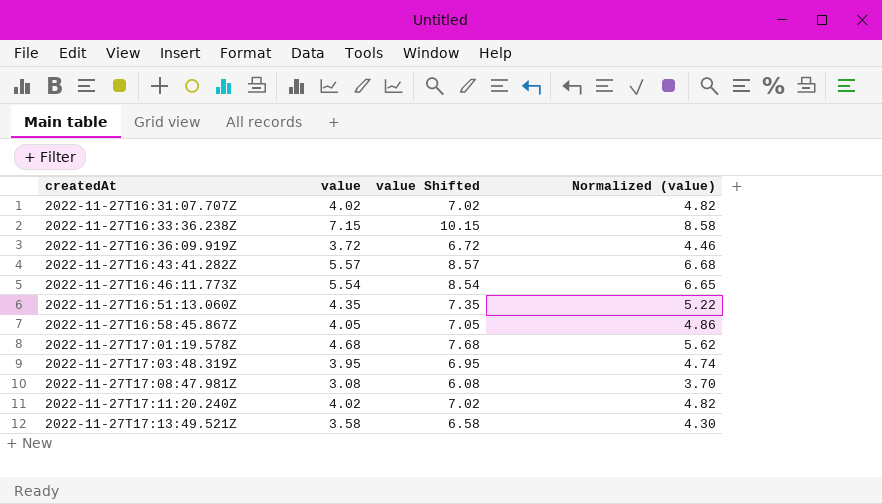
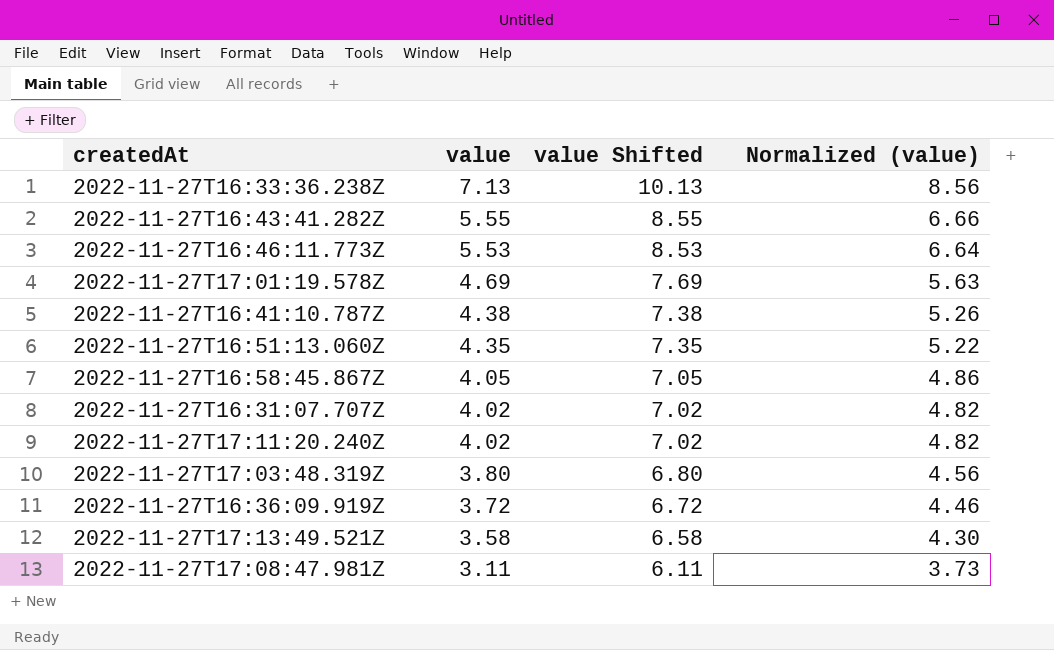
row order: createdAt ascending -> value descending
2022-11-27T16:33:36.238Z | value: 7.15 -> 7.13
2022-11-27T16:33:36.238Z | value Shifted: 10.15 -> 10.13
2022-11-27T16:33:36.238Z | Normalized (value): 8.58 -> 8.56
2022-11-27T16:43:41.282Z | value: 5.57 -> 5.55
2022-11-27T16:43:41.282Z | value Shifted: 8.57 -> 8.55
2022-11-27T16:43:41.282Z | Normalized (value): 6.68 -> 6.66
2022-11-27T16:46:11.773Z | value: 5.54 -> 5.53
2022-11-27T16:46:11.773Z | value Shifted: 8.54 -> 8.53
2022-11-27T16:46:11.773Z | Normalized (value): 6.65 -> 6.64
2022-11-27T17:01:19.578Z | value: 4.68 -> 4.69
2022-11-27T17:01:19.578Z | value Shifted: 7.68 -> 7.69
2022-11-27T17:01:19.578Z | Normalized (value): 5.62 -> 5.63
row 2022-11-27T16:41:10.787Z: none -> 4.38 | 7.38 | 5.26
2022-11-27T17:03:48.319Z | value: 3.95 -> 3.80
2022-11-27T17:03:48.319Z | value Shifted: 6.95 -> 6.80
2022-11-27T17:03:48.319Z | Normalized (value): 4.74 -> 4.56
2022-11-27T17:08:47.981Z | value: 3.08 -> 3.11
2022-11-27T17:08:47.981Z | value Shifted: 6.08 -> 6.11
2022-11-27T17:08:47.981Z | Normalized (value): 3.70 -> 3.73

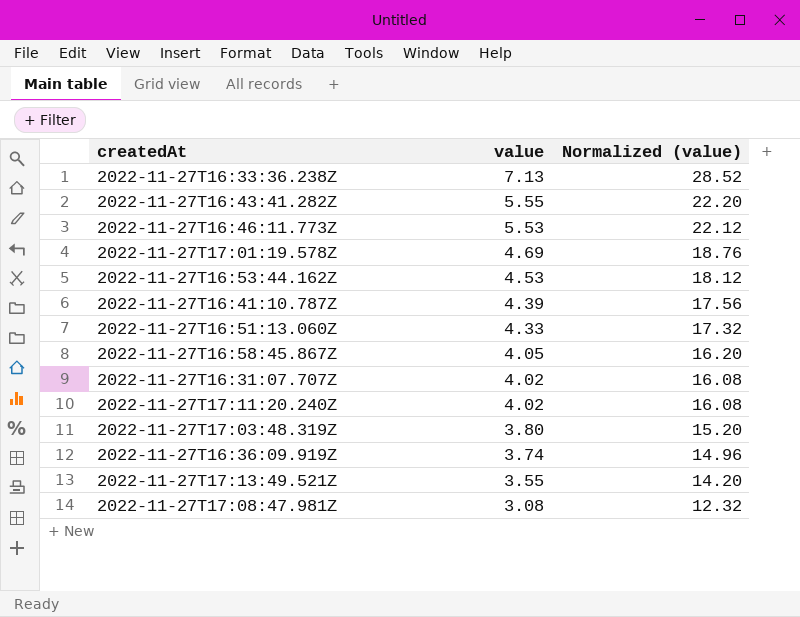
column value Shifted | formula: [value] + 3 -> none
column Normalized (value) | formula: [value] * 1.2 -> [value] * 4
row 2022-11-27T16:53:44.162Z: none -> 4.53 | 18.12
2022-11-27T16:41:10.787Z | value: 4.38 -> 4.39
2022-11-27T16:51:13.060Z | value: 4.35 -> 4.33
2022-11-27T16:36:09.919Z | value: 3.72 -> 3.74
2022-11-27T17:13:49.521Z | value: 3.58 -> 3.55
2022-11-27T17:08:47.981Z | value: 3.11 -> 3.08

